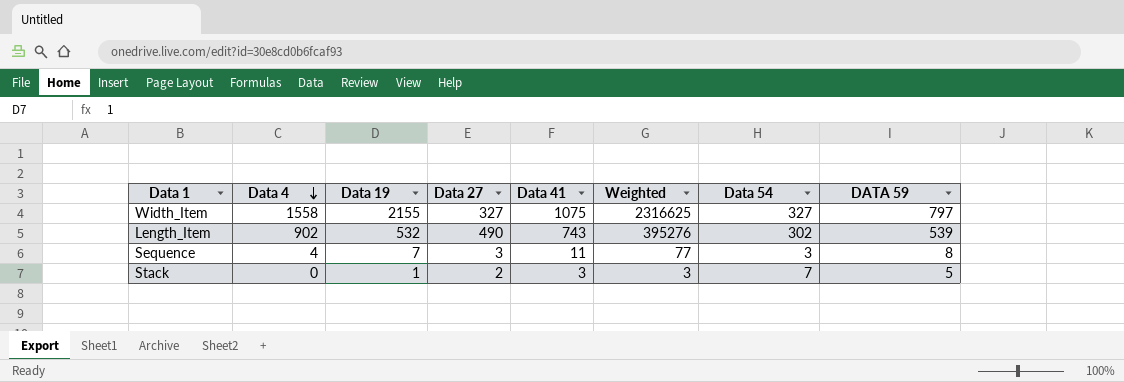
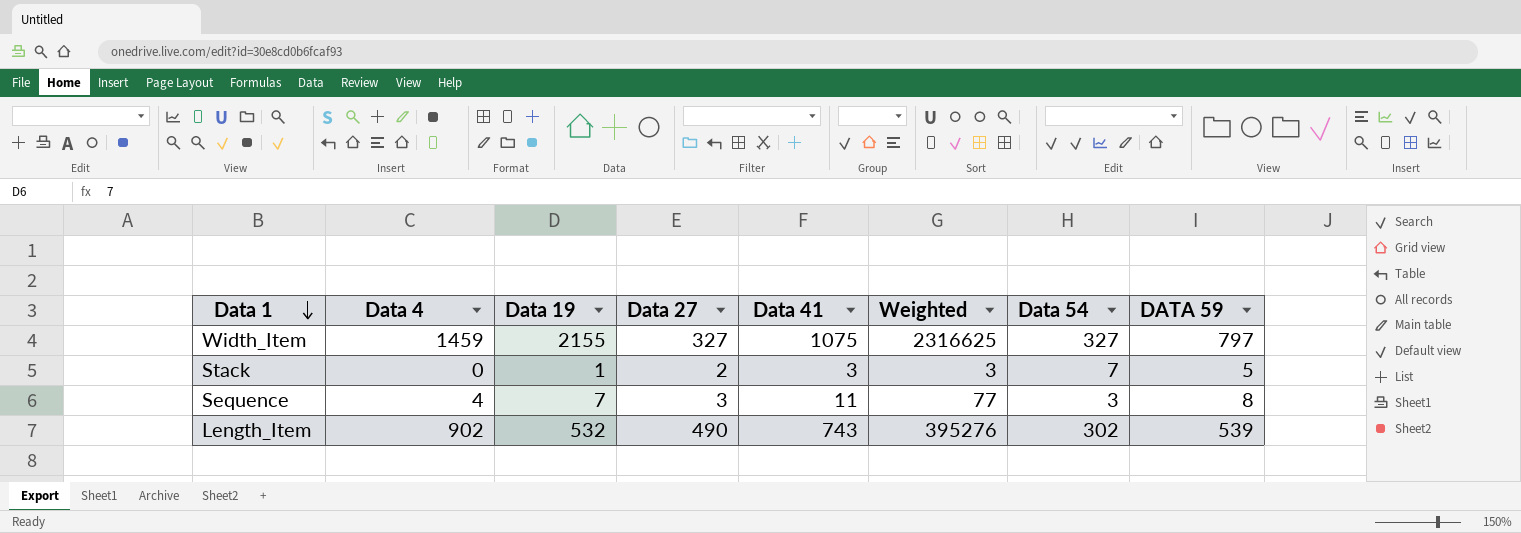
row order: Data 4 descending -> Data 1 descending
Width_Item | Data 4: 1558 -> 1459

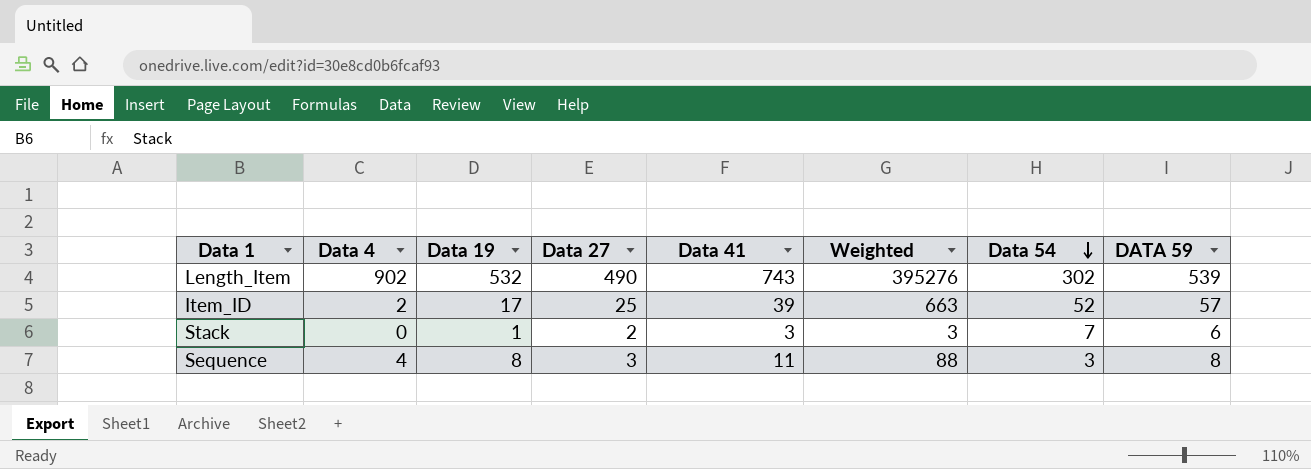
row order: Data 1 descending -> Data 54 descending
row Width_Item: 1459 | 2155 | 327 | 1075 | 2316625 | 327 | 797 -> none
row Item_ID: none -> 2 | 17 | 25 | 39 | 663 | 52 | 57
Stack | DATA 59: 5 -> 6
Sequence | Data 19: 7 -> 8
Sequence | Weighted: 77 -> 88

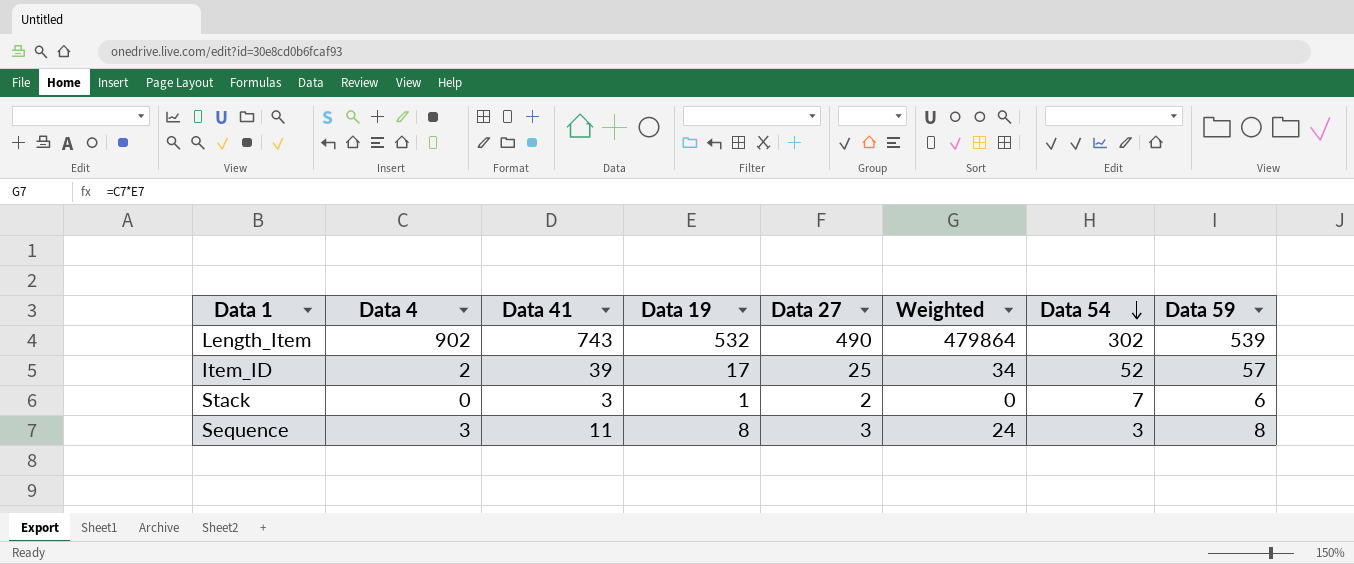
column Data 41 | position: 5 -> 3
column Weighted | formula: [Data 19] * [Data 41] -> [Data 4] * [Data 19]
column name: DATA 59 -> Data 59
Sequence | Data 4: 4 -> 3

